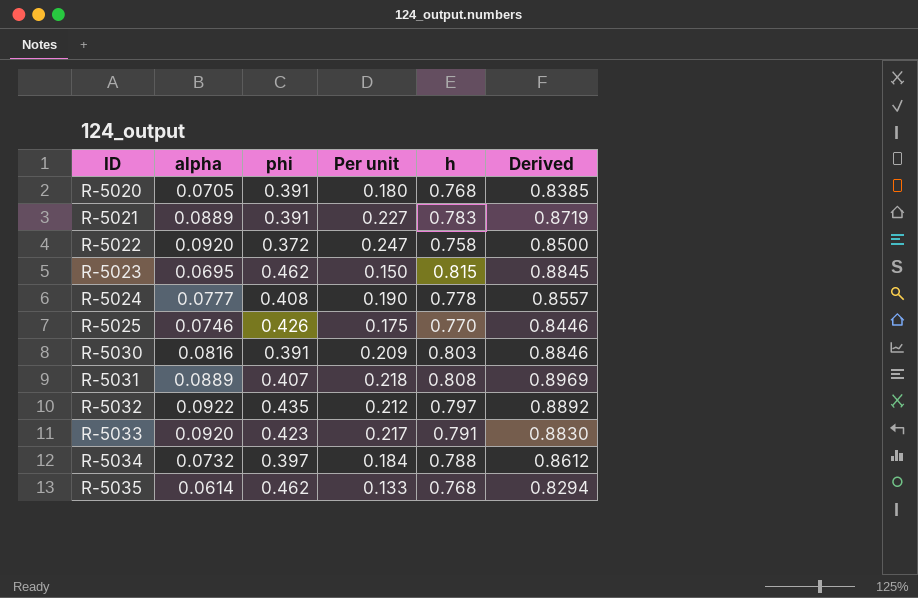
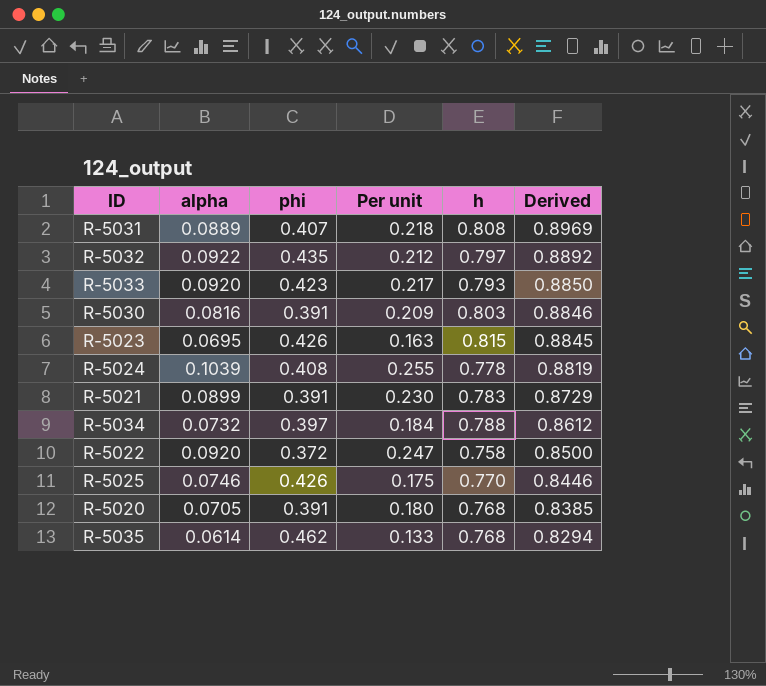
row order: ID ascending -> Derived descending
R-5033 | h: 0.791 -> 0.793
R-5033 | Derived: 0.8830 -> 0.8850
R-5023 | phi: 0.462 -> 0.426
R-5023 | Per unit: 0.150 -> 0.163
R-5024 | alpha: 0.0777 -> 0.1039
R-5024 | Per unit: 0.190 -> 0.255
R-5024 | Derived: 0.8557 -> 0.8819
R-5021 | alpha: 0.0889 -> 0.0899
R-5021 | Per unit: 0.227 -> 0.230
R-5021 | Derived: 0.8719 -> 0.8729

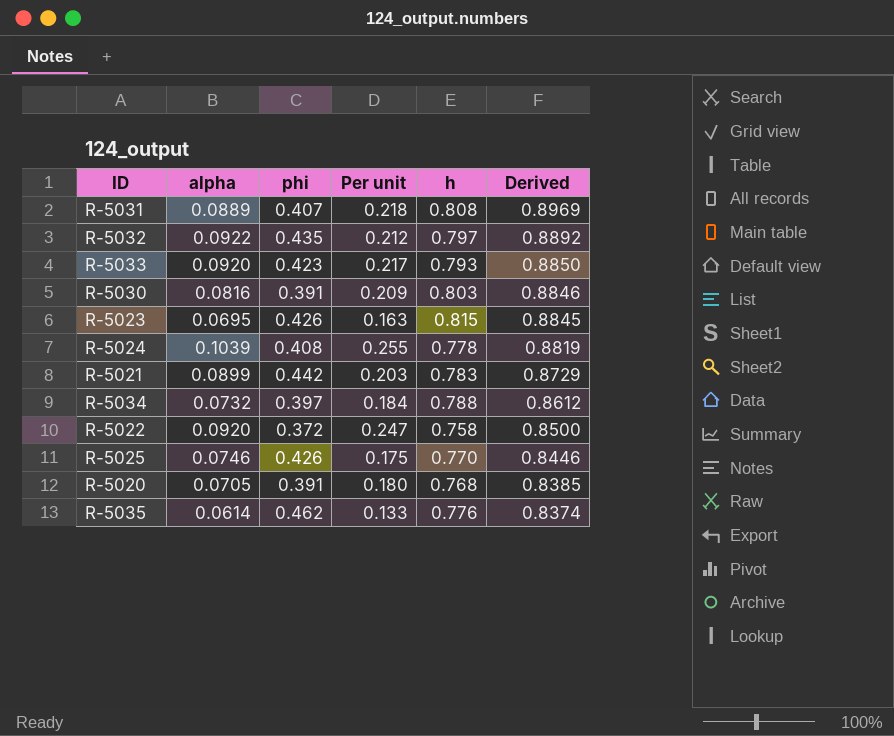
R-5021 | phi: 0.391 -> 0.442
R-5021 | Per unit: 0.230 -> 0.203
R-5035 | h: 0.768 -> 0.776
R-5035 | Derived: 0.8294 -> 0.8374

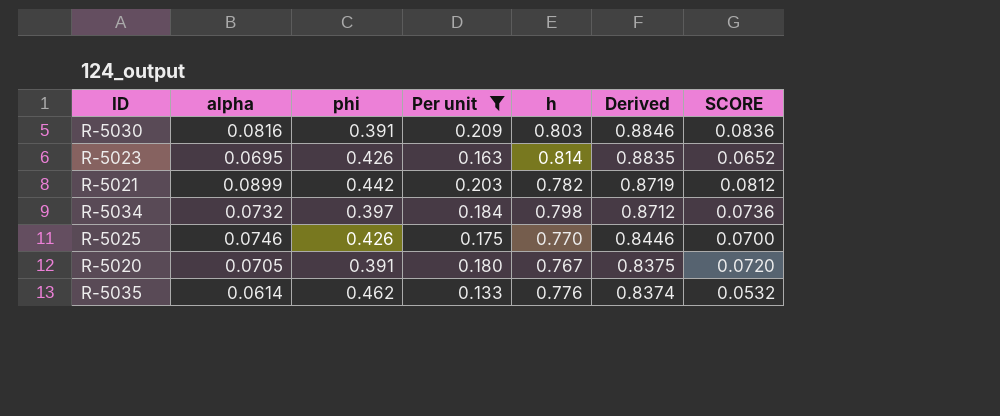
filter: none -> Per unit <= 0.209
column SCORE | formula: none -> [Per unit] * 0.4
R-5023 | h: 0.815 -> 0.814
R-5023 | Derived: 0.8845 -> 0.8835
R-5021 | h: 0.783 -> 0.782
R-5021 | Derived: 0.8729 -> 0.8719
R-5034 | h: 0.788 -> 0.798
R-5034 | Derived: 0.8612 -> 0.8712
R-5020 | h: 0.768 -> 0.767
R-5020 | Derived: 0.8385 -> 0.8375

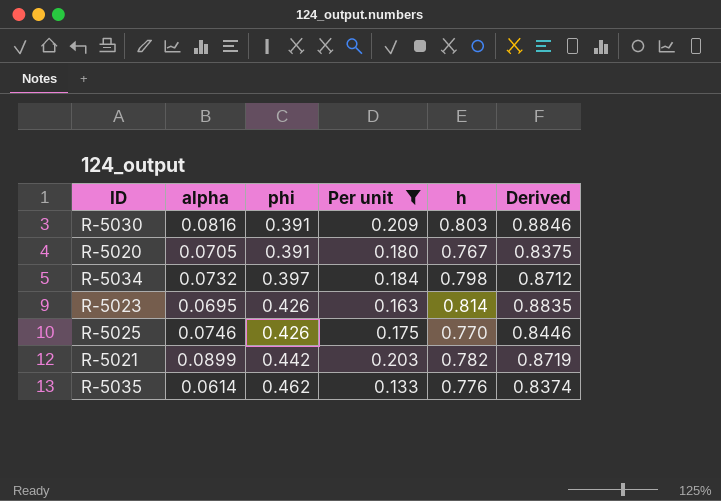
row order: Derived descending -> phi ascending
column SCORE | formula: [Per unit] * 0.4 -> none

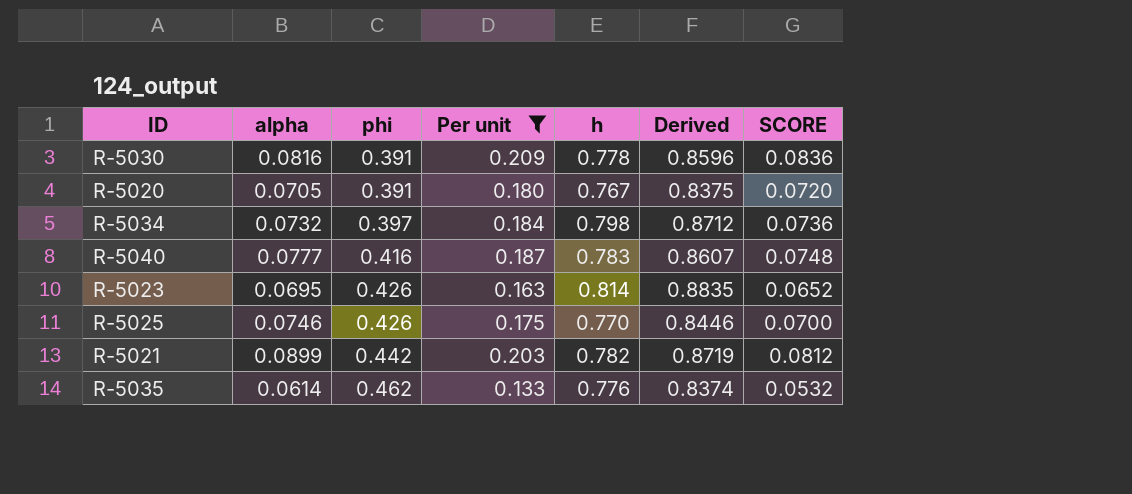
column SCORE | formula: none -> [Per unit] * 0.4
R-5030 | h: 0.803 -> 0.778
R-5030 | Derived: 0.8846 -> 0.8596
row R-5040: none -> 0.0777 | 0.416 | 0.187 | 0.783 | 0.8607 | 0.0748

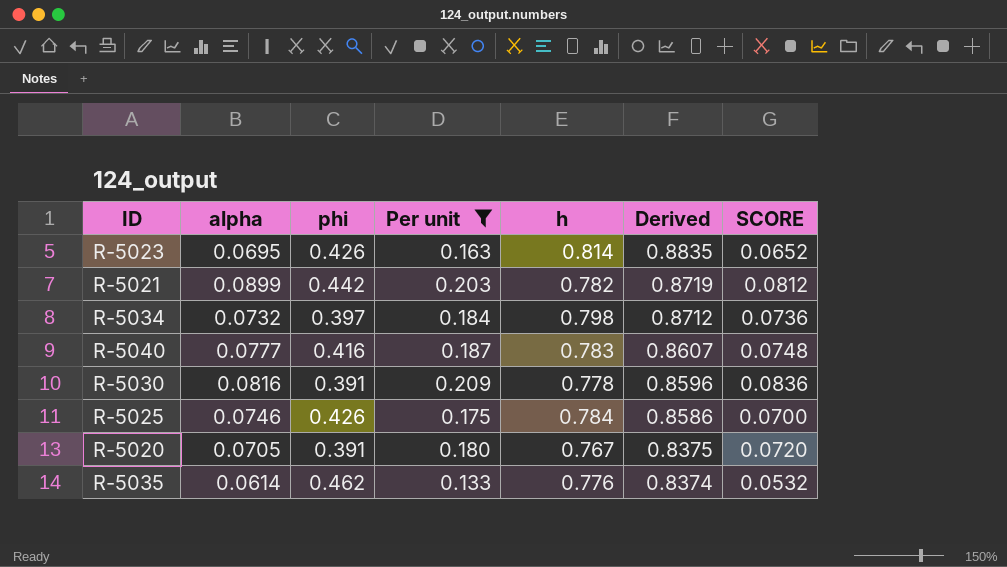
row order: phi ascending -> Derived descending
R-5025 | h: 0.770 -> 0.784
R-5025 | Derived: 0.8446 -> 0.8586

